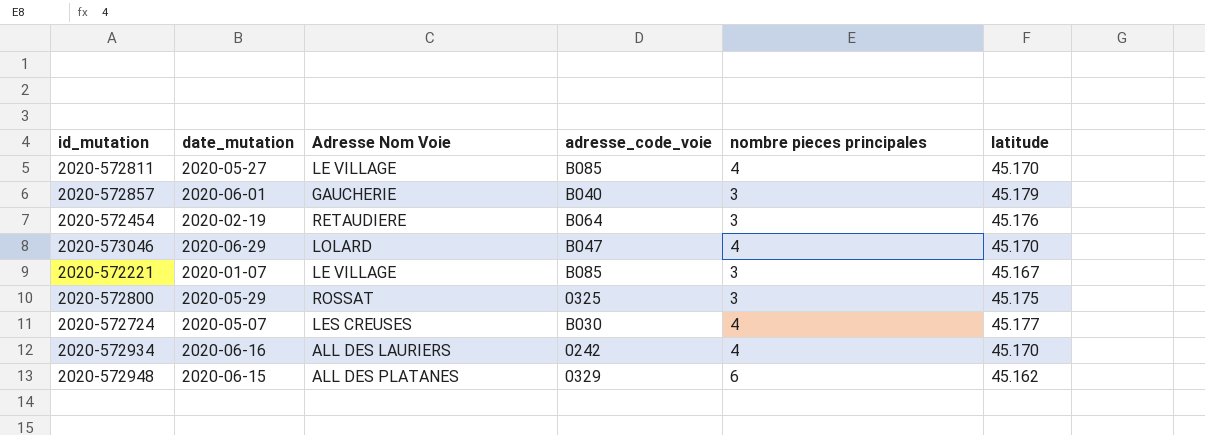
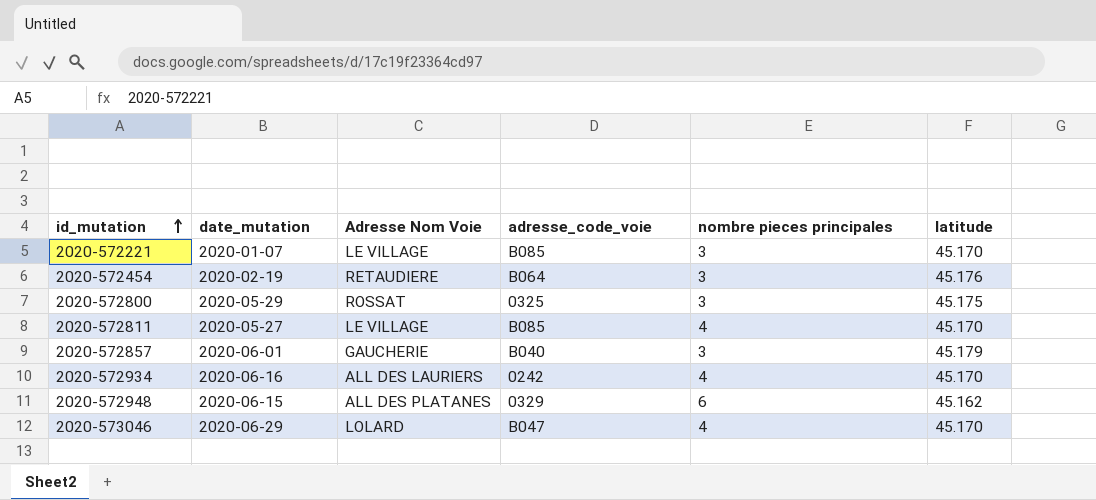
row order: none -> id_mutation ascending
row 2020-572724: 2020-05-07 | LES CREUSES | B030 | 4 | 45.177 -> none
2020-572221 | latitude: 45.167 -> 45.170

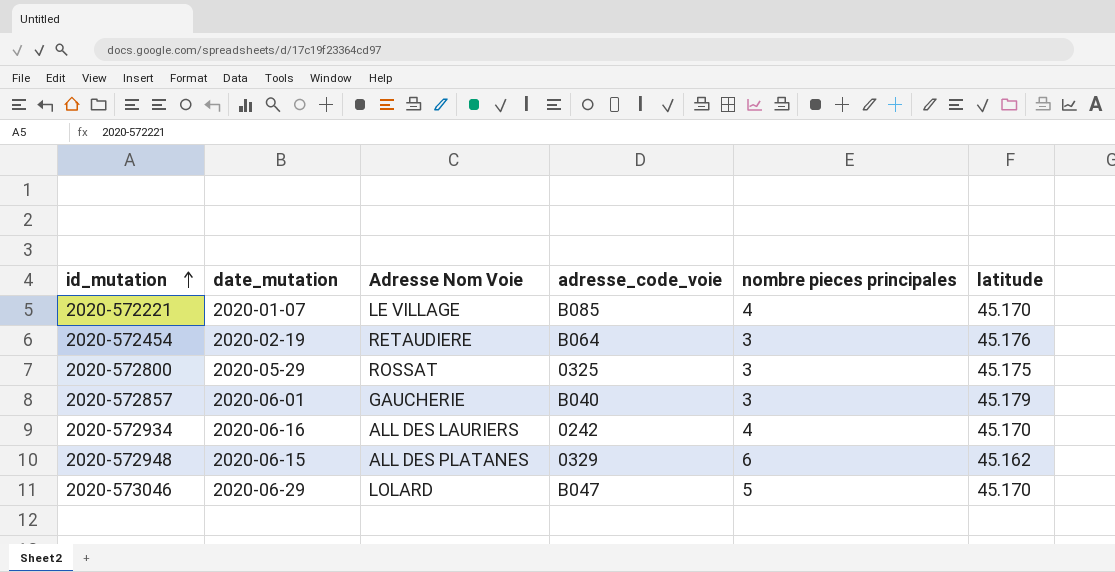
row 2020-572811: 2020-05-27 | LE VILLAGE | B085 | 4 | 45.170 -> none
2020-572221 | nombre pieces principales: 3 -> 4
2020-573046 | nombre pieces principales: 4 -> 5

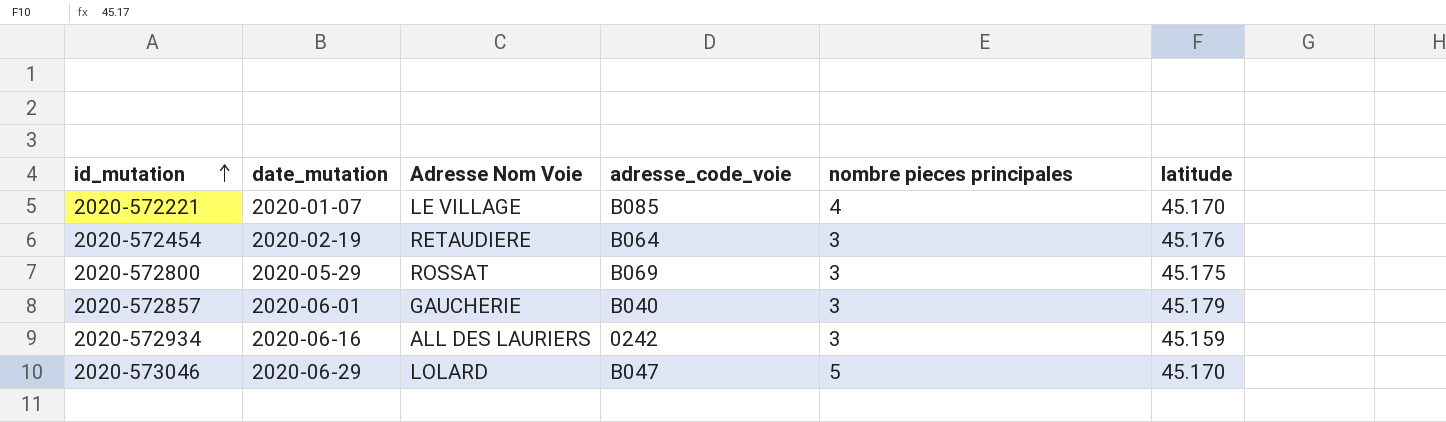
row 2020-572948: 2020-06-15 | ALL DES PLATANES | 0329 | 6 | 45.162 -> none
2020-572800 | adresse_code_voie: 0325 -> B069
2020-572934 | nombre pieces principales: 4 -> 3
2020-572934 | latitude: 45.170 -> 45.159

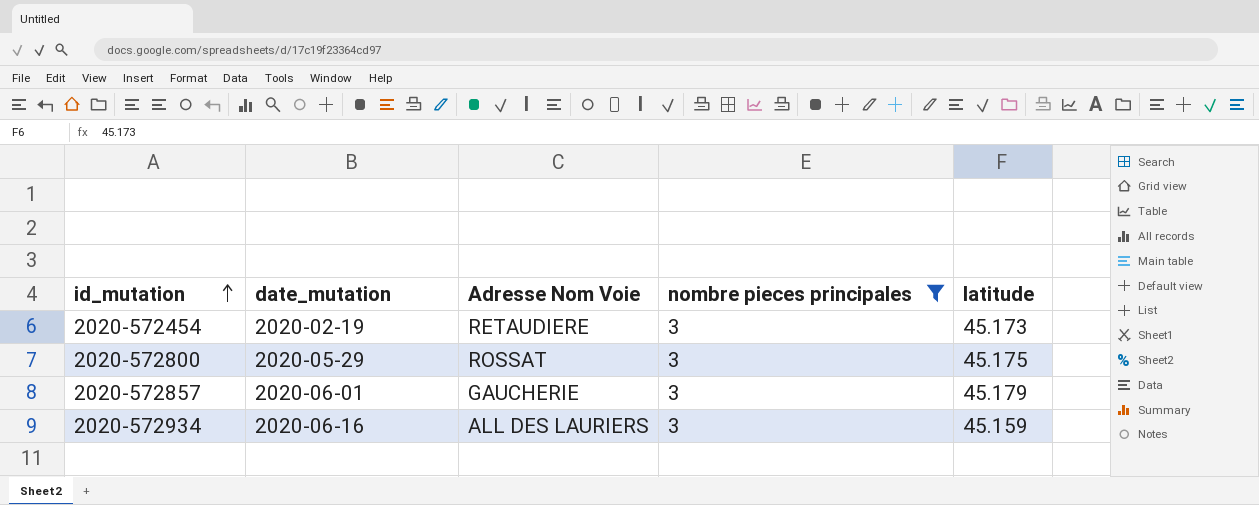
filter: none -> nombre pieces principales = 3
column adresse_code_voie | position: 4 -> none
2020-572454 | latitude: 45.176 -> 45.173

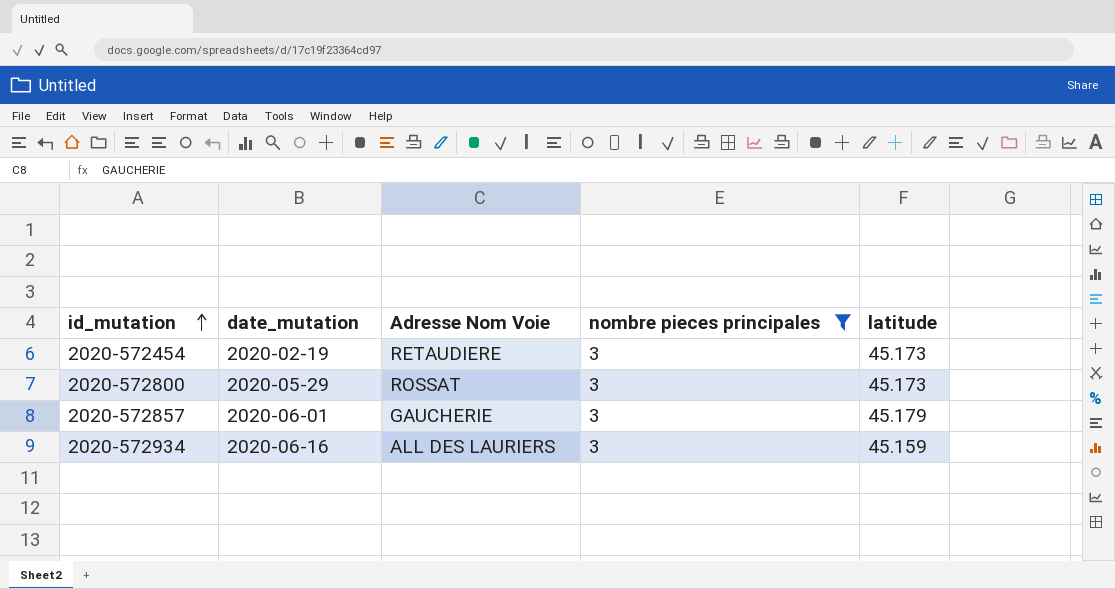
2020-572800 | latitude: 45.175 -> 45.173

